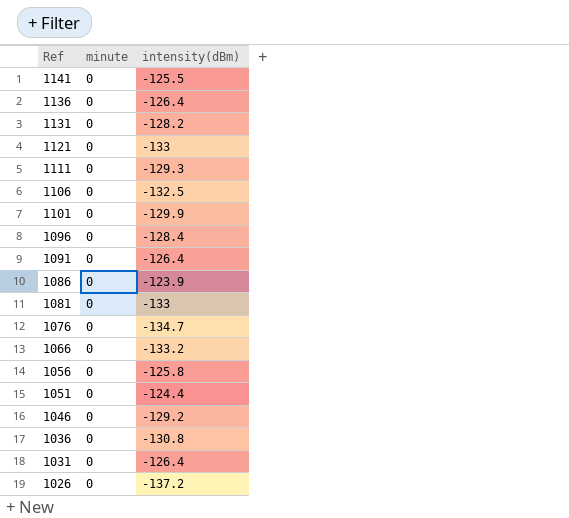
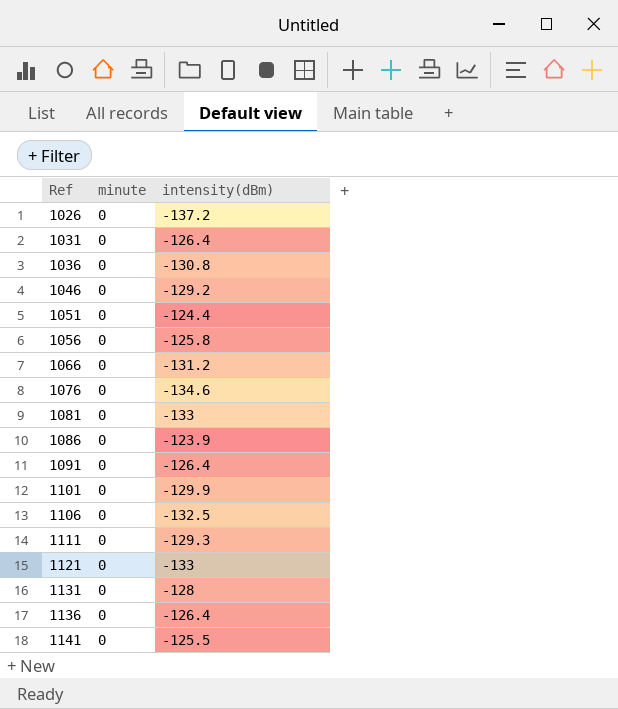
row order: Ref descending -> Ref ascending
row 1096: 0 | -128.4 -> none
1066 | intensity(dBm): -133.2 -> -131.2
1076 | intensity(dBm): -134.7 -> -134.6
1131 | intensity(dBm): -128.2 -> -128

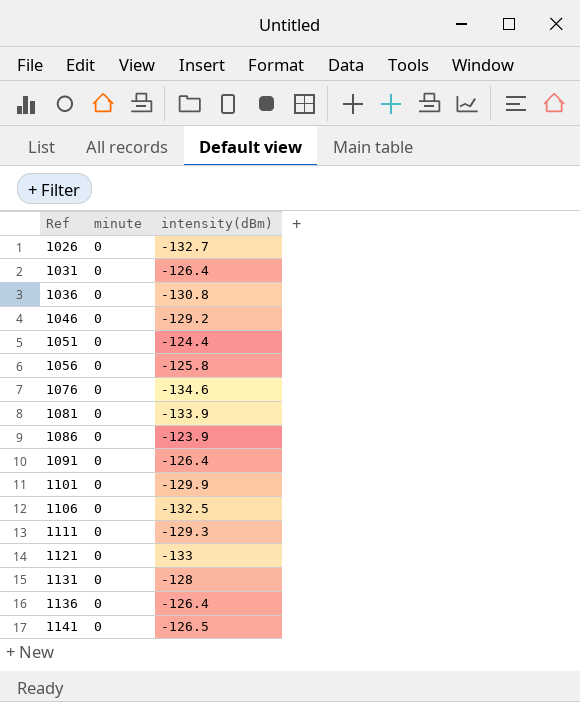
row 1066: 0 | -131.2 -> none
1026 | intensity(dBm): -137.2 -> -132.7
1081 | intensity(dBm): -133 -> -133.9
1141 | intensity(dBm): -125.5 -> -126.5

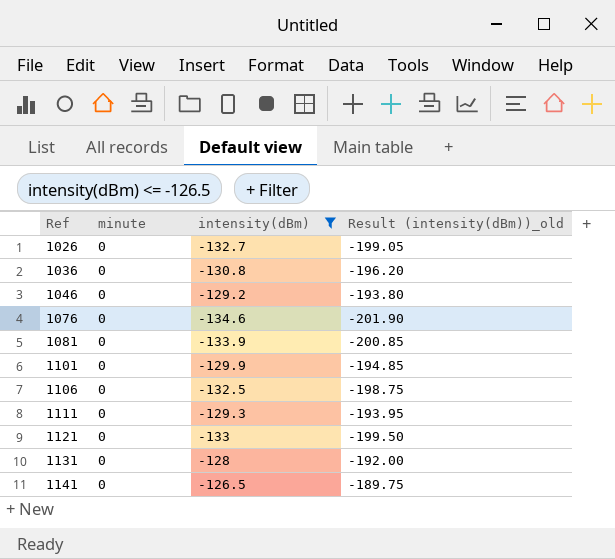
filter: none -> intensity(dBm) <= -126.5
column Result (intensity(dBm))_old | formula: none -> [intensity(dBm)] * 1.5

